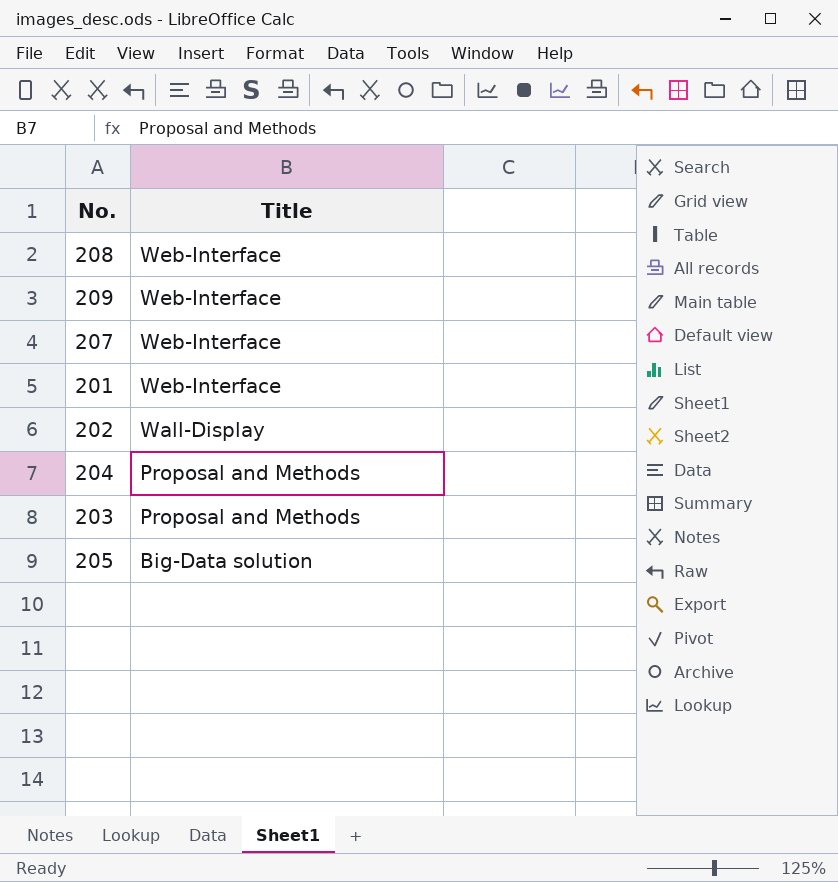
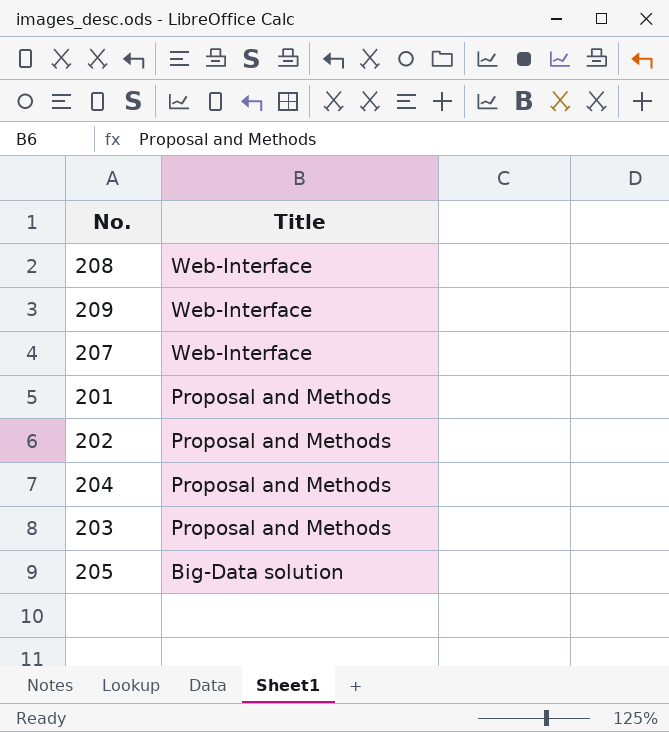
201 | Title: Web-Interface -> Proposal and Methods
202 | Title: Wall-Display -> Proposal and Methods

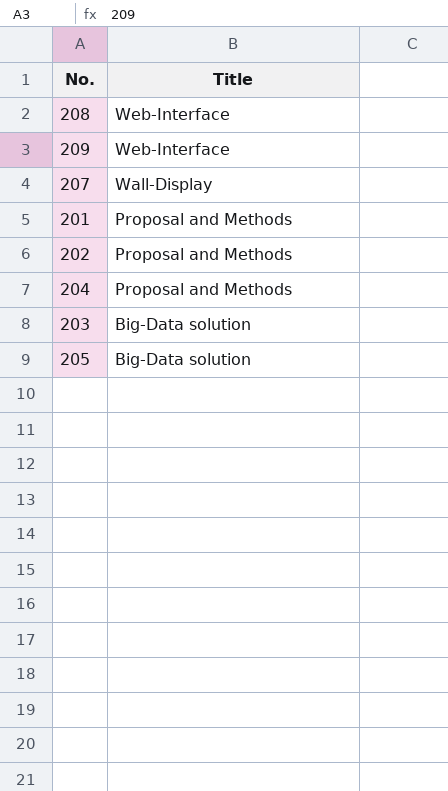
207 | Title: Web-Interface -> Wall-Display
203 | Title: Proposal and Methods -> Big-Data solution

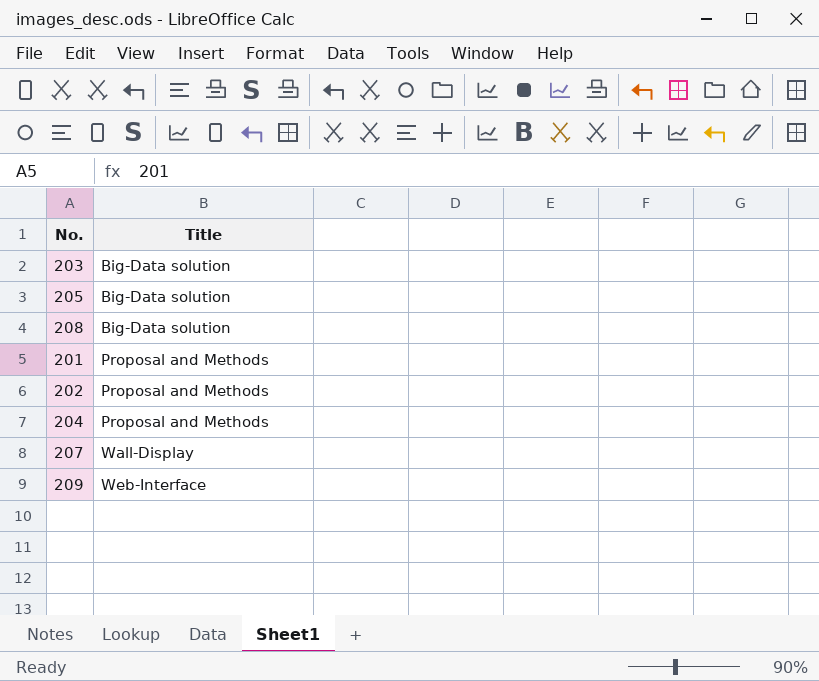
row order: Title descending -> Title ascending
208 | Title: Web-Interface -> Big-Data solution

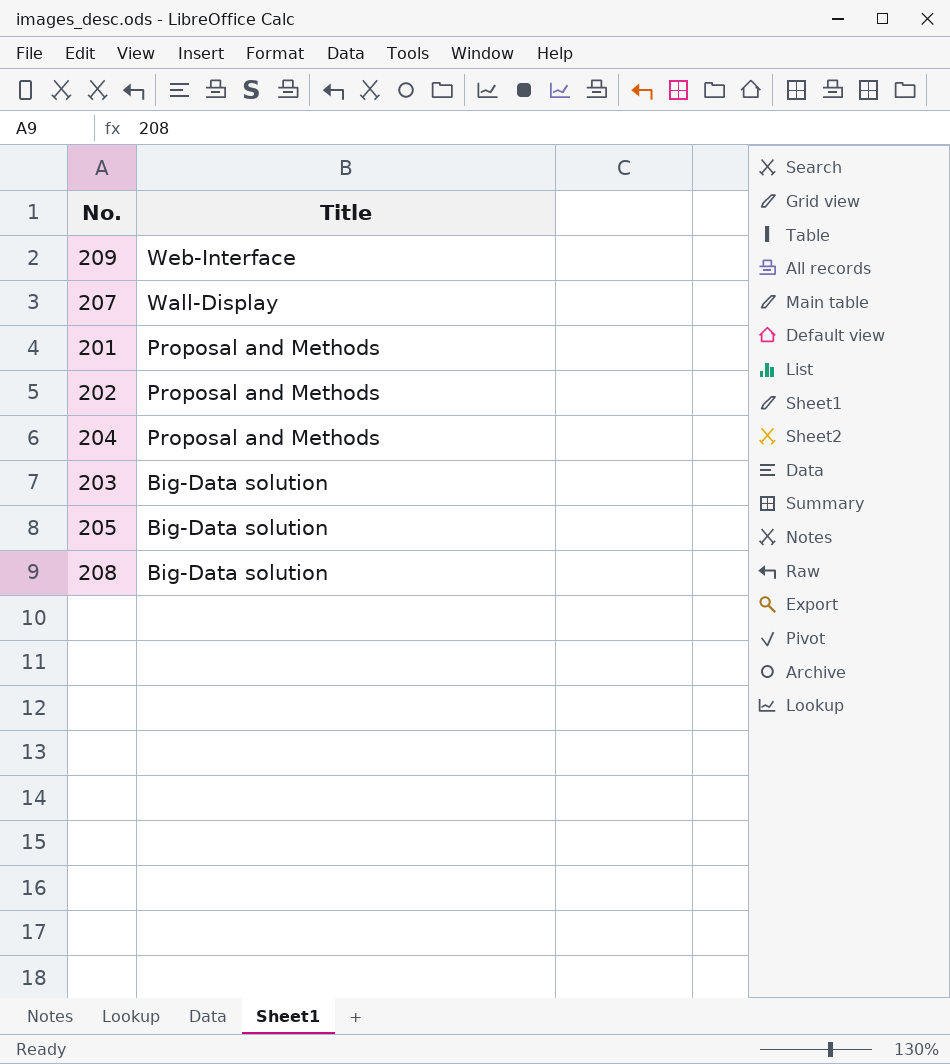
row order: Title ascending -> Title descending

